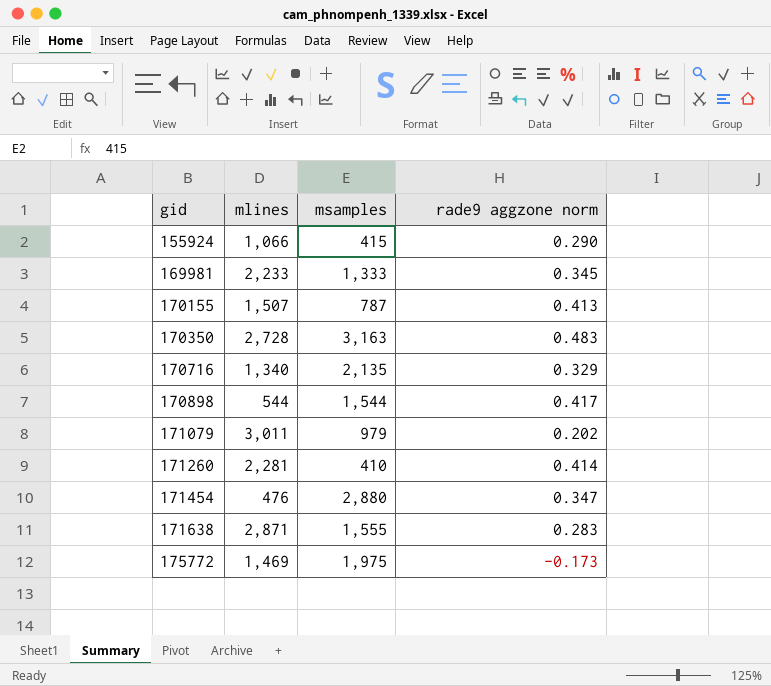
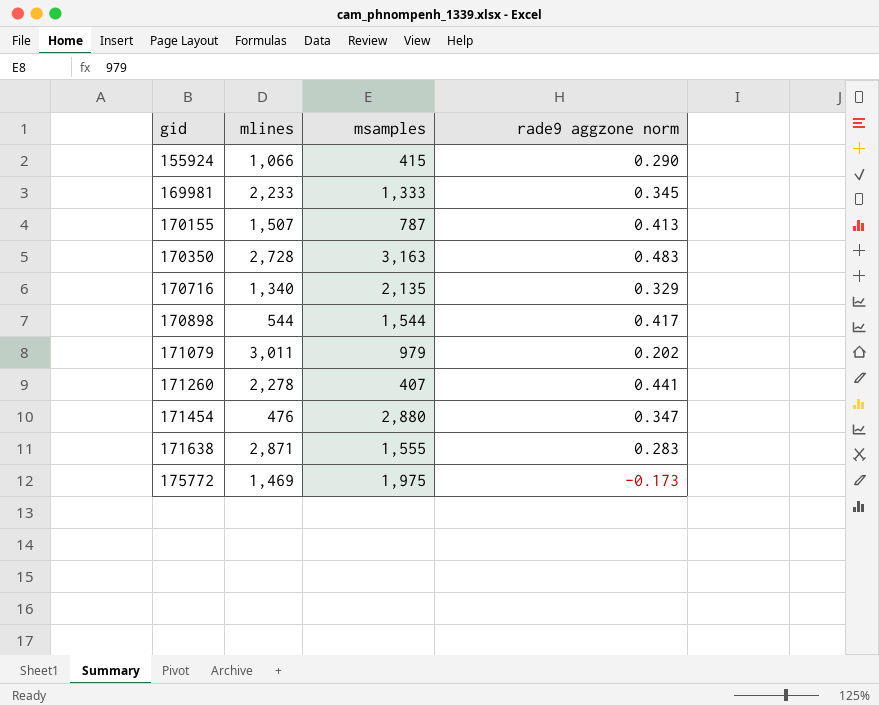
171260 | mlines: 2,281 -> 2,278
171260 | msamples: 410 -> 407
171260 | rade9 aggzone norm: 0.414 -> 0.441

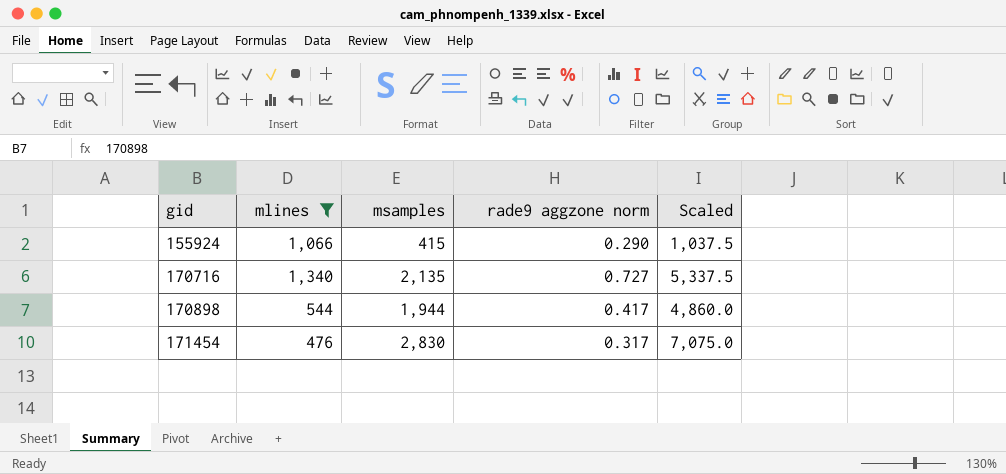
filter: none -> mlines <= 1,340
column Scaled | formula: none -> [msamples] * 2.5
170716 | rade9 aggzone norm: 0.329 -> 0.727
170898 | msamples: 1,544 -> 1,944
171454 | msamples: 2,880 -> 2,830
171454 | rade9 aggzone norm: 0.347 -> 0.317

